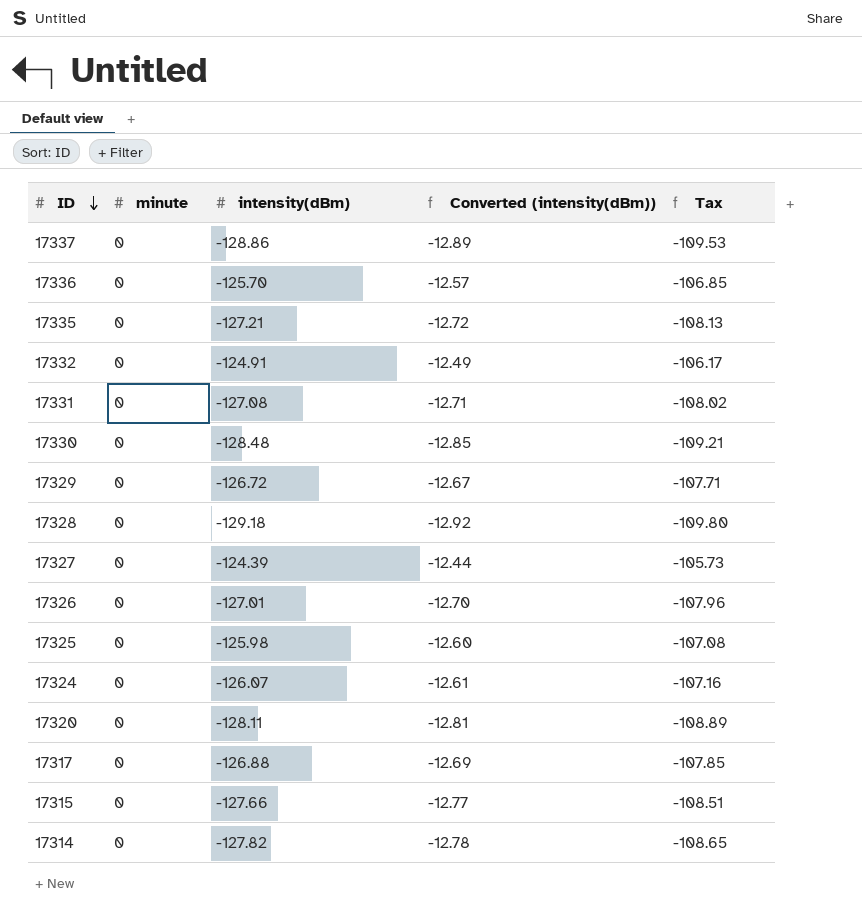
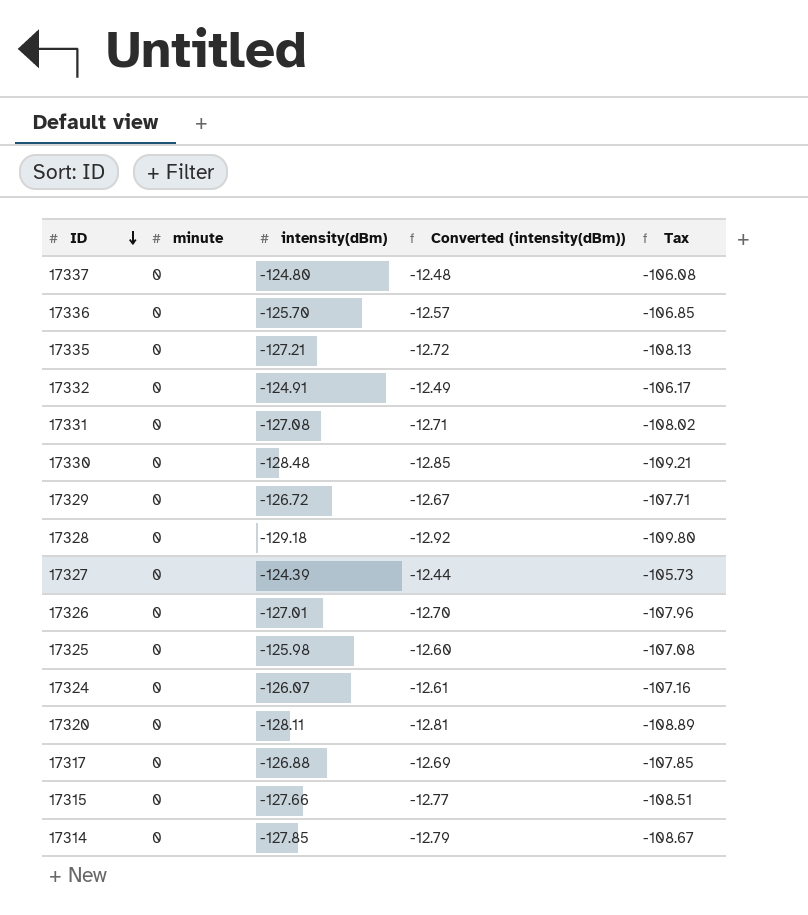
17337 | intensity(dBm): -128.86 -> -124.80
17337 | Converted (intensity(dBm)): -12.89 -> -12.48
17337 | Tax: -109.53 -> -106.08
17314 | intensity(dBm): -127.82 -> -127.85
17314 | Converted (intensity(dBm)): -12.78 -> -12.79
17314 | Tax: -108.65 -> -108.67

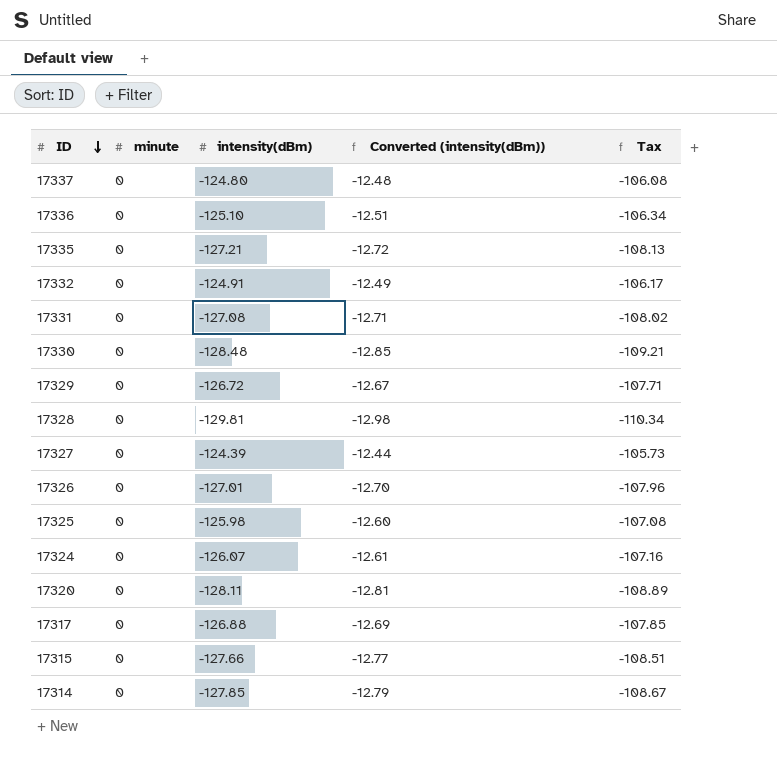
17336 | intensity(dBm): -125.70 -> -125.10
17336 | Converted (intensity(dBm)): -12.57 -> -12.51
17336 | Tax: -106.85 -> -106.34
17328 | intensity(dBm): -129.18 -> -129.81
17328 | Converted (intensity(dBm)): -12.92 -> -12.98
17328 | Tax: -109.80 -> -110.34

